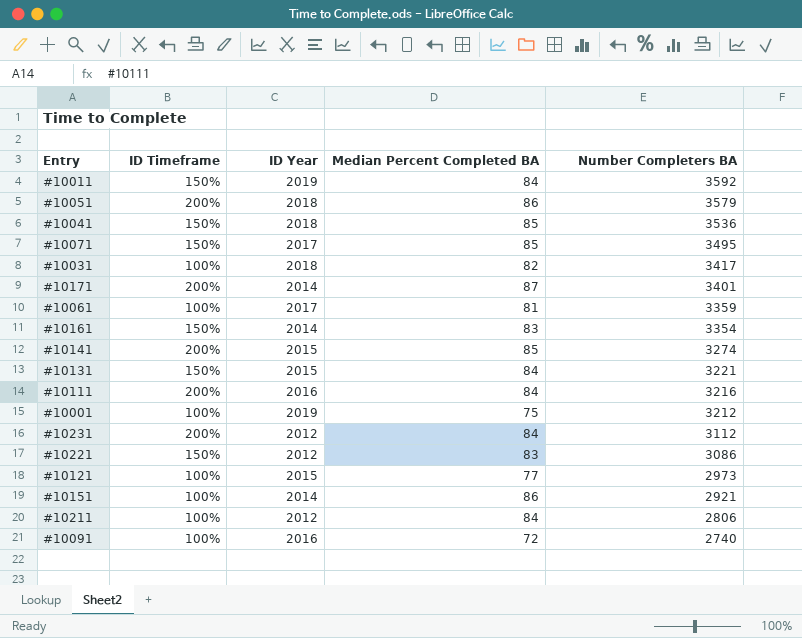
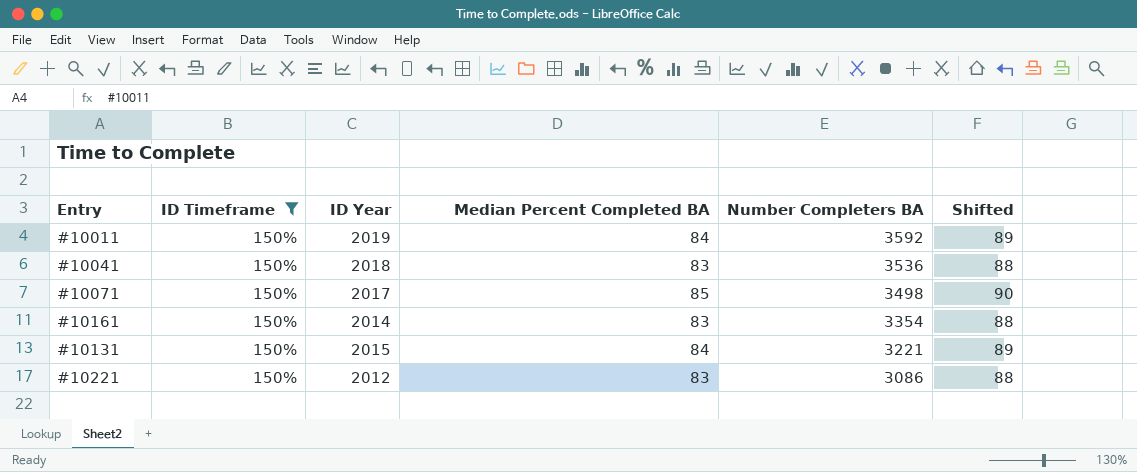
filter: none -> ID Timeframe = 150%
column Shifted | formula: none -> [Median Percent Completed BA] + 5
#10041 | Median Percent Completed BA: 85 -> 83
#10071 | Number Completers BA: 3495 -> 3498

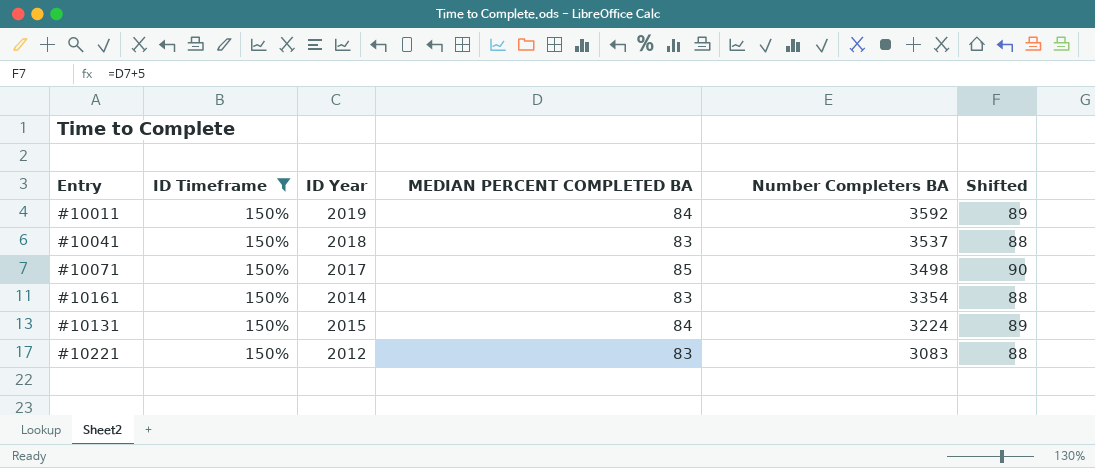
column name: Median Percent Completed BA -> MEDIAN PERCENT COMPLETED BA
#10041 | Number Completers BA: 3536 -> 3537
#10131 | Number Completers BA: 3221 -> 3224
#10221 | Number Completers BA: 3086 -> 3083

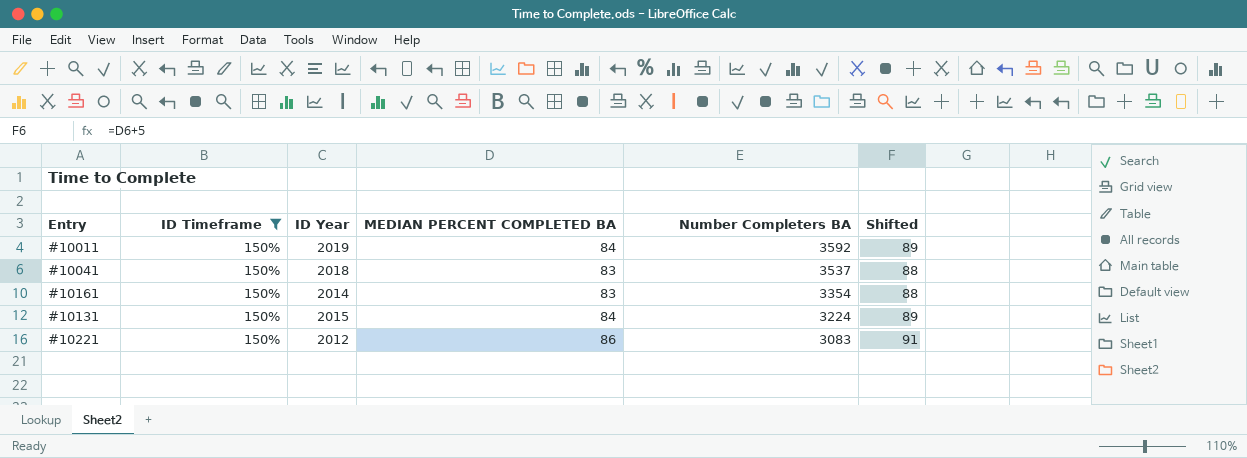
row #10071: 150% | 2017 | 85 | 3498 | 90 -> none
#10221 | MEDIAN PERCENT COMPLETED BA: 83 -> 86
#10221 | Shifted: 88 -> 91

